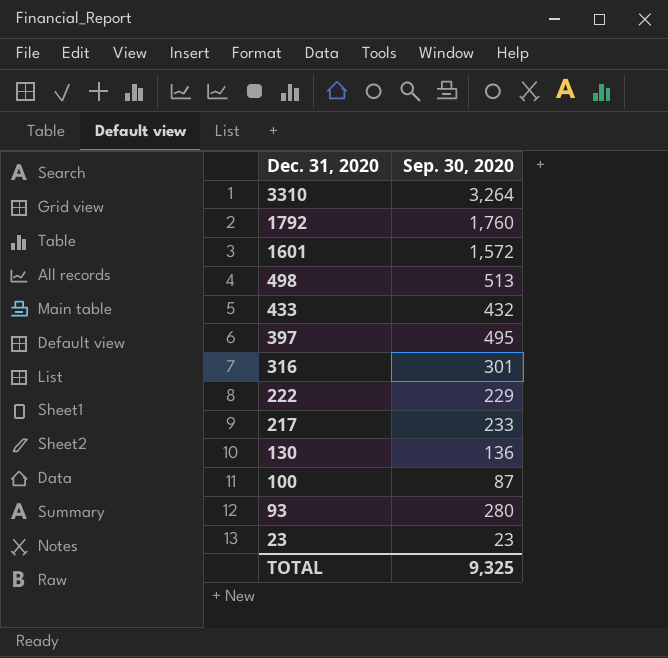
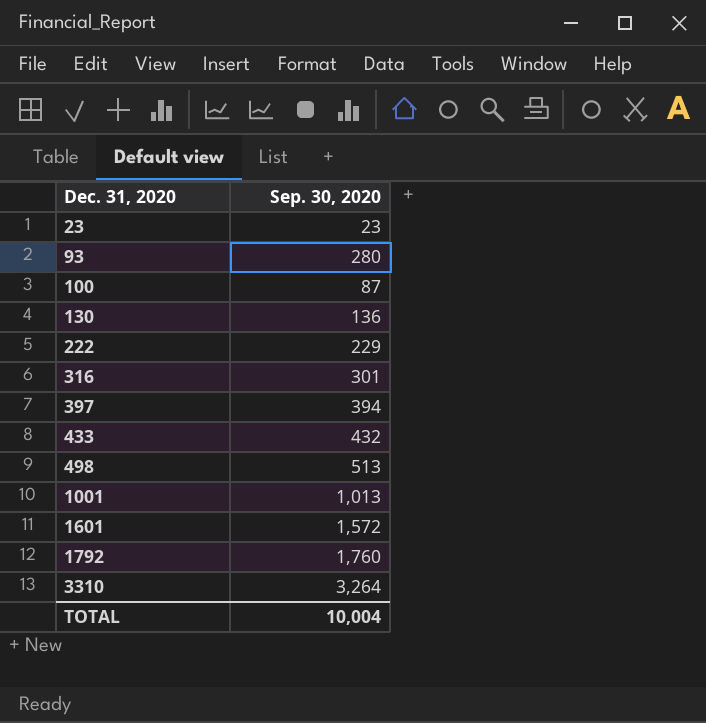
row order: Dec. 31, 2020 descending -> Dec. 31, 2020 ascending
row 217: 233 -> none
397 | Sep. 30, 2020: 495 -> 394
row 1001: none -> 1,013
TOTAL | Sep. 30, 2020: 9,325 -> 10,004

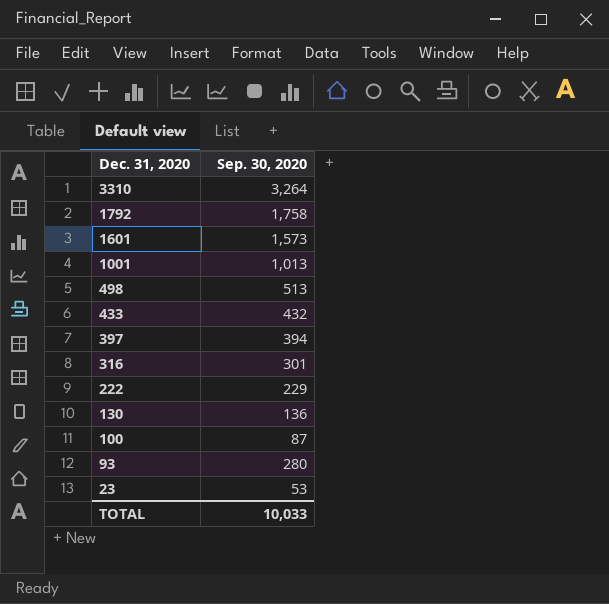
row order: Dec. 31, 2020 ascending -> Dec. 31, 2020 descending
1792 | Sep. 30, 2020: 1,760 -> 1,758
1601 | Sep. 30, 2020: 1,572 -> 1,573
23 | Sep. 30, 2020: 23 -> 53
TOTAL | Sep. 30, 2020: 10,004 -> 10,033

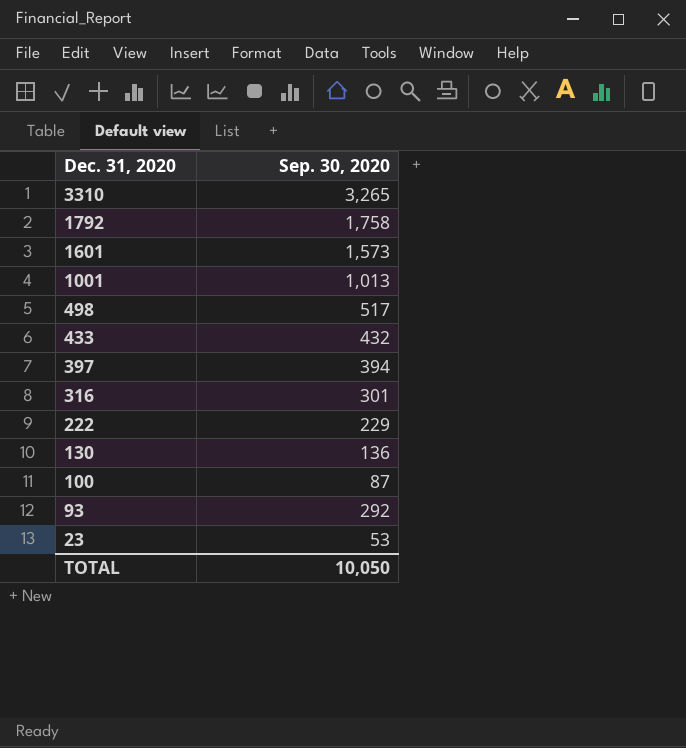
3310 | Sep. 30, 2020: 3,264 -> 3,265
498 | Sep. 30, 2020: 513 -> 517
93 | Sep. 30, 2020: 280 -> 292
TOTAL | Sep. 30, 2020: 10,033 -> 10,050

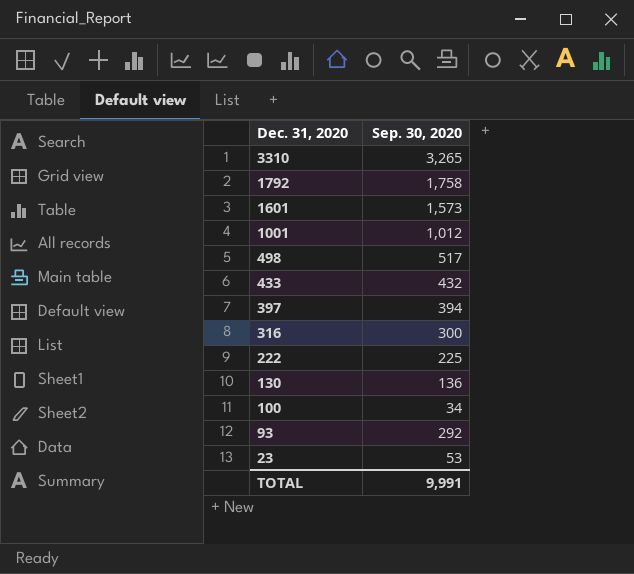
1001 | Sep. 30, 2020: 1,013 -> 1,012
316 | Sep. 30, 2020: 301 -> 300
222 | Sep. 30, 2020: 229 -> 225
100 | Sep. 30, 2020: 87 -> 34
TOTAL | Sep. 30, 2020: 10,050 -> 9,991

